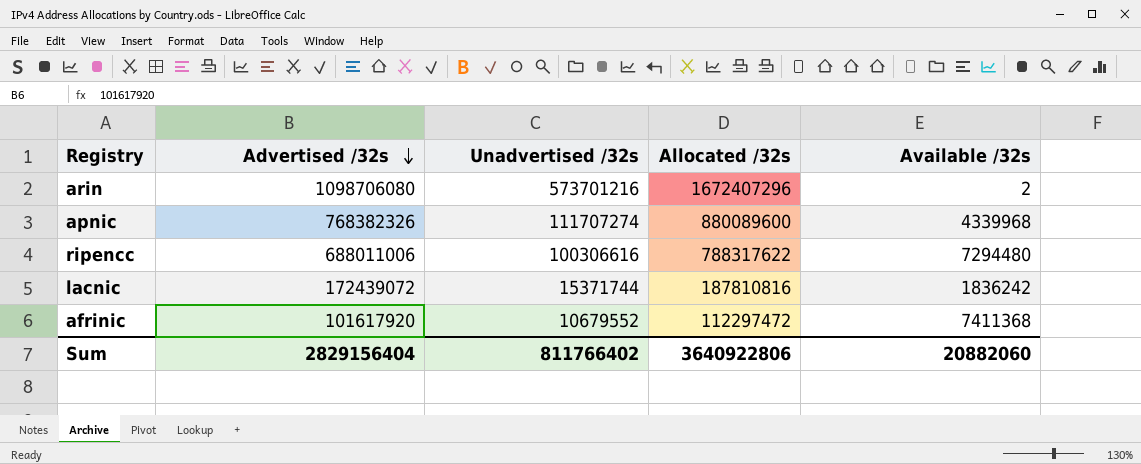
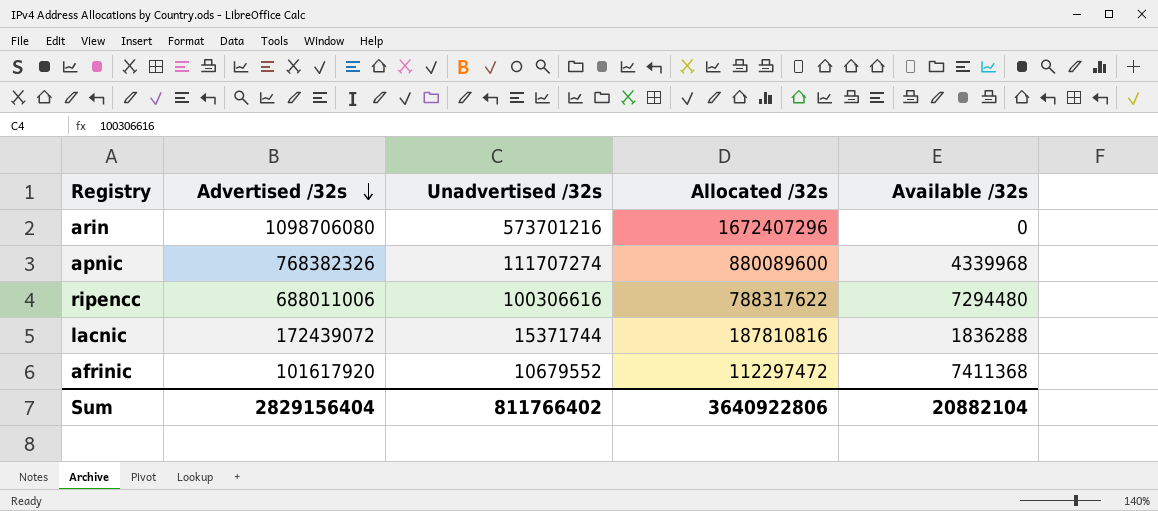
arin | Available /32s: 2 -> 0
lacnic | Available /32s: 1836242 -> 1836288
Sum | Available /32s: 20882060 -> 20882104

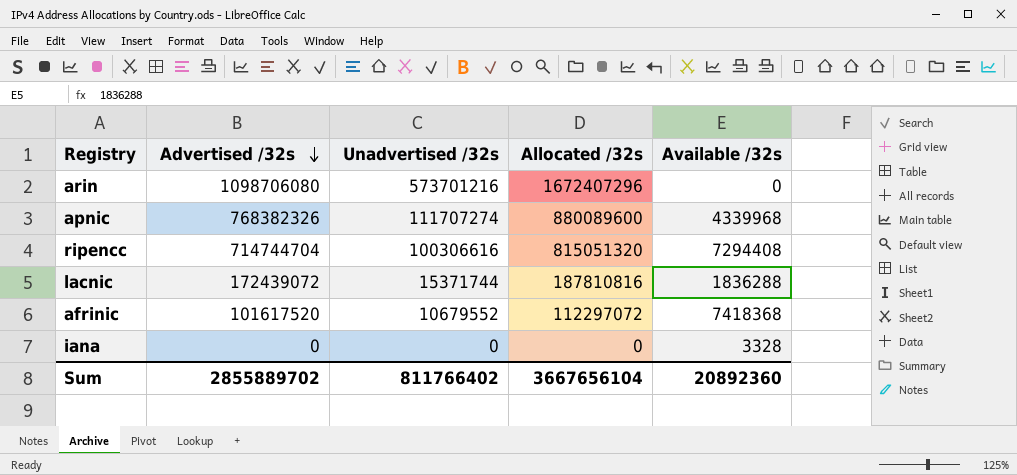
ripencc | Advertised /32s: 688011006 -> 714744704
ripencc | Allocated /32s: 788317622 -> 815051320
ripencc | Available /32s: 7294480 -> 7294408
afrinic | Advertised /32s: 101617920 -> 101617520
afrinic | Allocated /32s: 112297472 -> 112297072
afrinic | Available /32s: 7411368 -> 7418368
row iana: none -> 0 | 0 | 0 | 3328
Sum | Advertised /32s: 2829156404 -> 2855889702
Sum | Allocated /32s: 3640922806 -> 3667656104
Sum | Available /32s: 20882104 -> 20892360

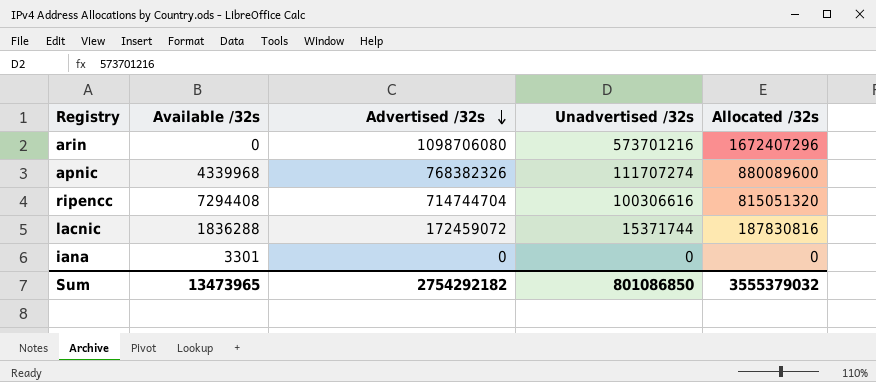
column Available /32s | position: 5 -> 2
row afrinic: 101617520 | 10679552 | 112297072 | 7418368 -> none
lacnic | Advertised /32s: 172439072 -> 172459072
lacnic | Allocated /32s: 187810816 -> 187830816
iana | Available /32s: 3328 -> 3301
Sum | Available /32s: 20892360 -> 13473965
Sum | Advertised /32s: 2855889702 -> 2754292182
Sum | Unadvertised /32s: 811766402 -> 801086850
Sum | Allocated /32s: 3667656104 -> 3555379032

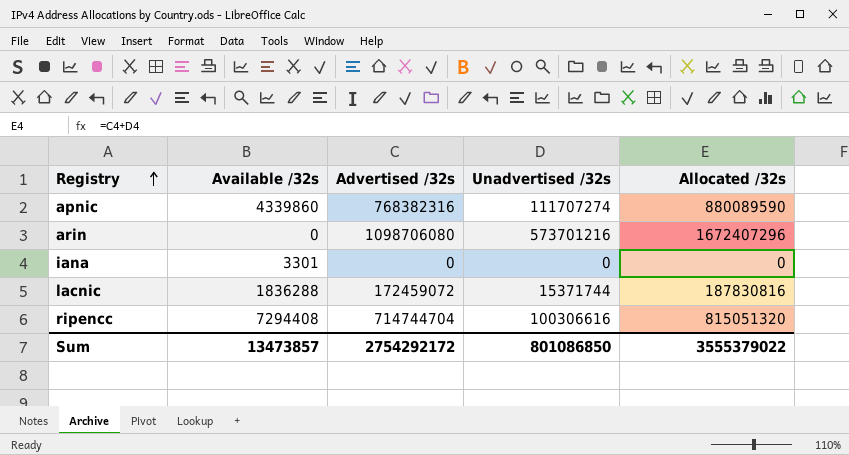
row order: Advertised /32s descending -> Registry ascending
apnic | Available /32s: 4339968 -> 4339860
apnic | Advertised /32s: 768382326 -> 768382316
apnic | Allocated /32s: 880089600 -> 880089590
Sum | Available /32s: 13473965 -> 13473857
Sum | Advertised /32s: 2754292182 -> 2754292172
Sum | Allocated /32s: 3555379032 -> 3555379022

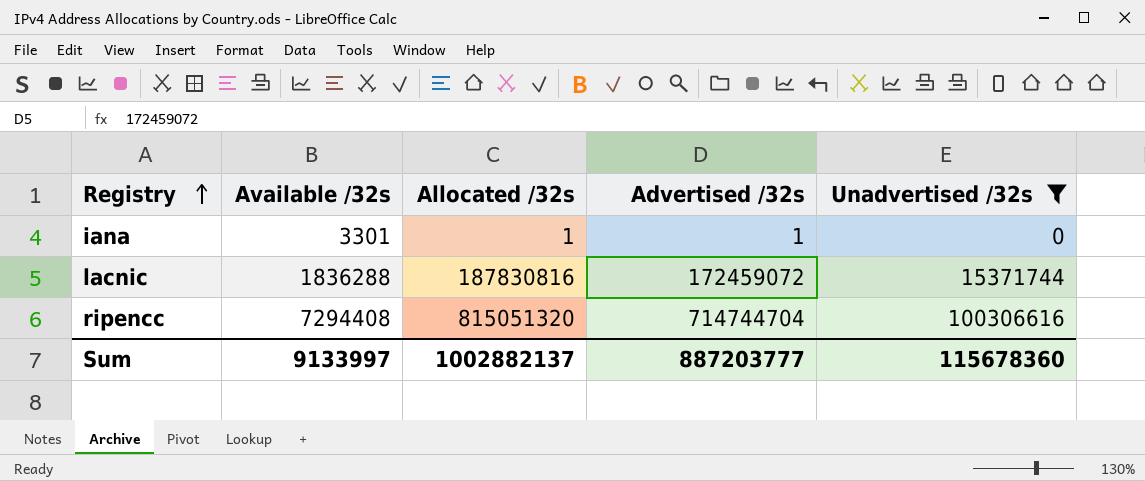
filter: none -> Unadvertised /32s <= 100306616
column Allocated /32s | position: 5 -> 3
iana | Allocated /32s: 0 -> 1
iana | Advertised /32s: 0 -> 1
Sum | Available /32s: 13473857 -> 9133997
Sum | Allocated /32s: 3555379022 -> 1002882137
Sum | Advertised /32s: 2754292172 -> 887203777
Sum | Unadvertised /32s: 801086850 -> 115678360

